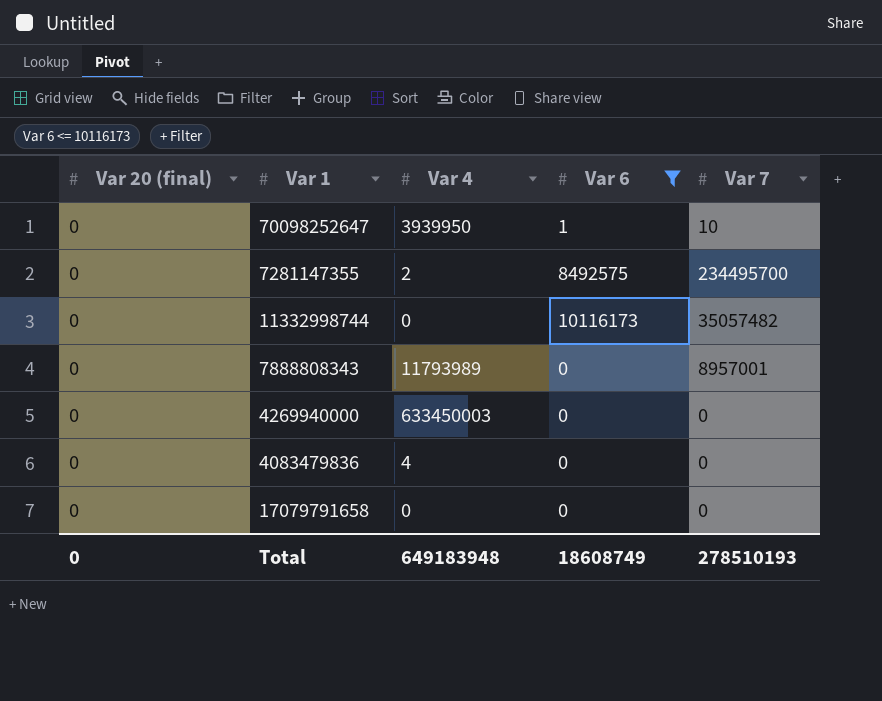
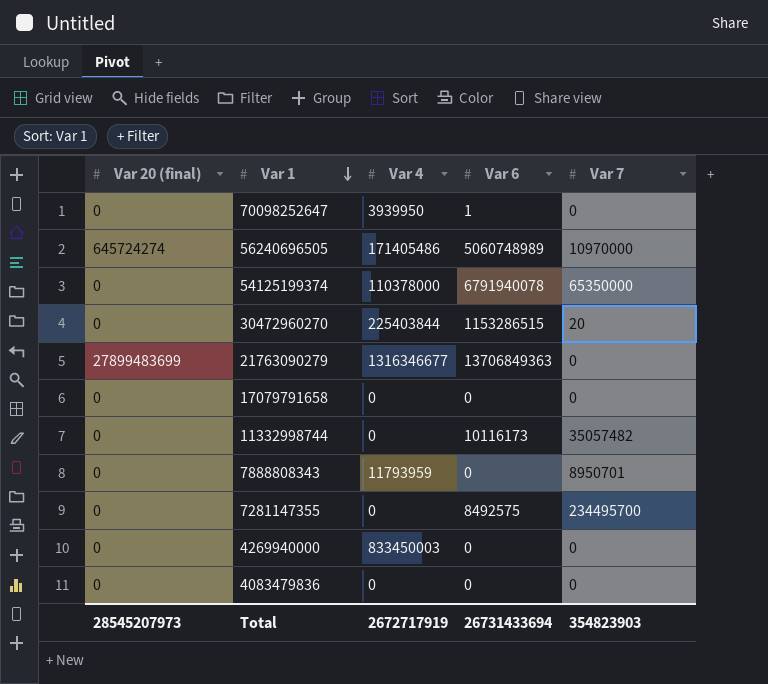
filter: Var 6 <= 10116173 -> none
row order: none -> Var 1 descending
70098252647 | Var 7: 10 -> 0
7888808343 | Var 4: 11793989 -> 11793959
7888808343 | Var 7: 8957001 -> 8950701
7281147355 | Var 4: 2 -> 0
4269940000 | Var 4: 633450003 -> 833450003
4083479836 | Var 4: 4 -> 0
Total | Var 20 (final): 0 -> 28545207973
Total | Var 4: 649183948 -> 2672717919
Total | Var 6: 18608749 -> 26731433694
Total | Var 7: 278510193 -> 354823903

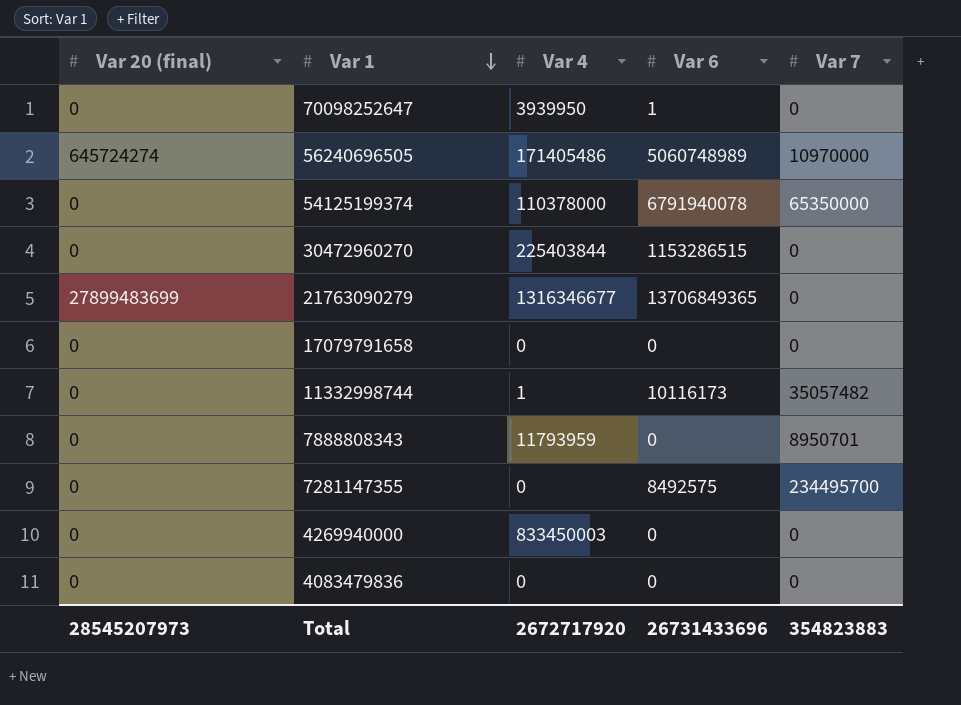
30472960270 | Var 7: 20 -> 0
21763090279 | Var 6: 13706849363 -> 13706849365
11332998744 | Var 4: 0 -> 1
Total | Var 4: 2672717919 -> 2672717920
Total | Var 6: 26731433694 -> 26731433696
Total | Var 7: 354823903 -> 354823883

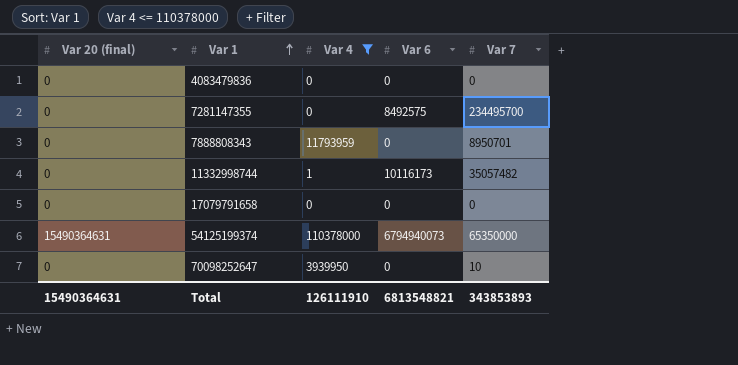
filter: none -> Var 4 <= 110378000
row order: Var 1 descending -> Var 1 ascending
54125199374 | Var 20 (final): 0 -> 15490364631
54125199374 | Var 6: 6791940078 -> 6794940073
70098252647 | Var 6: 1 -> 0
70098252647 | Var 7: 0 -> 10
Total | Var 20 (final): 28545207973 -> 15490364631
Total | Var 4: 2672717920 -> 126111910
Total | Var 6: 26731433696 -> 6813548821
Total | Var 7: 354823883 -> 343853893

